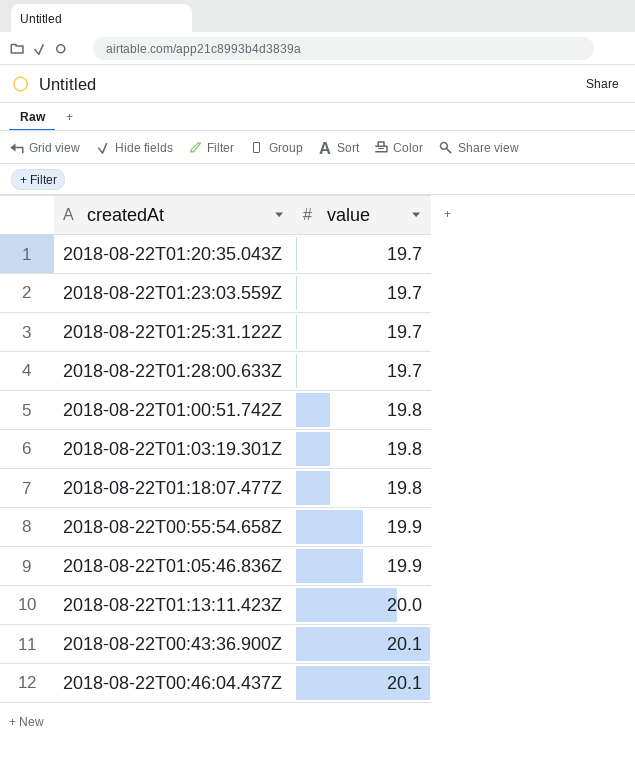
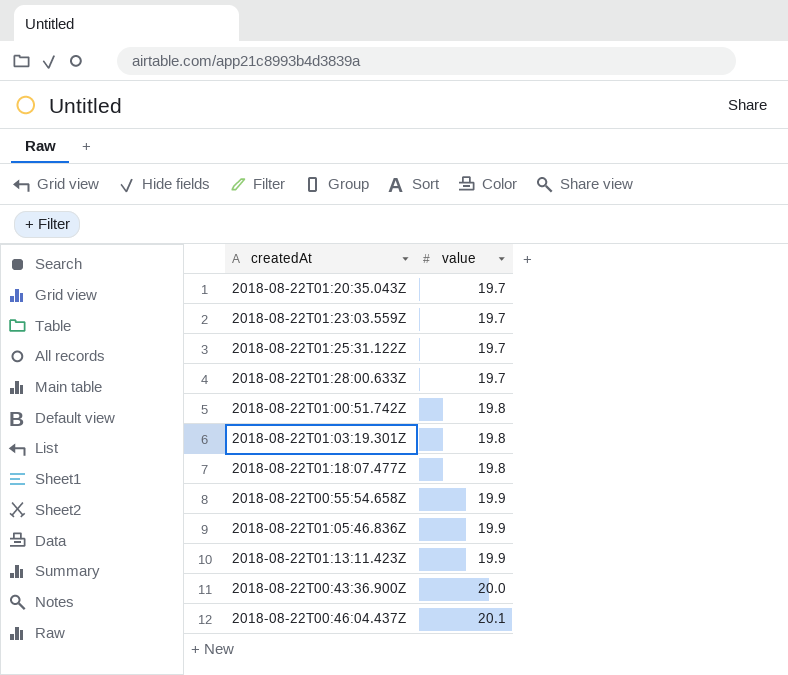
2018-08-22T01:13:11.423Z | value: 20.0 -> 19.9
2018-08-22T00:43:36.900Z | value: 20.1 -> 20.0

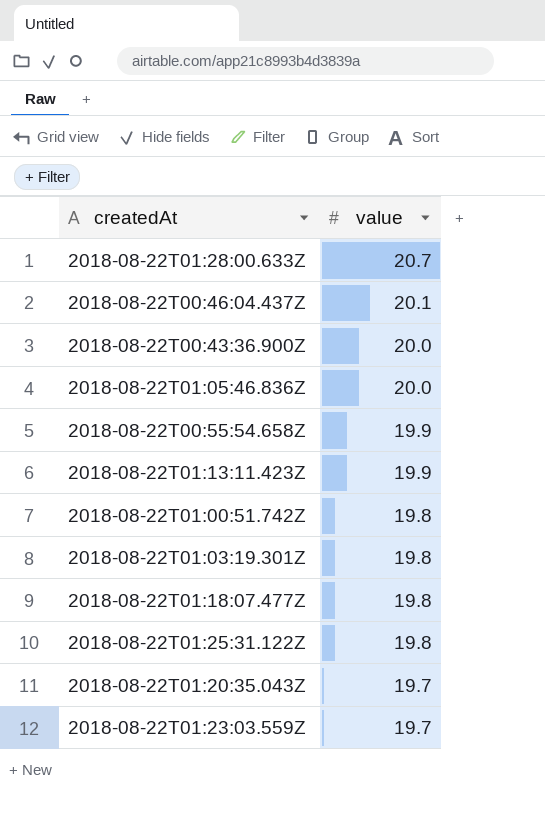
row order: value ascending -> value descending
2018-08-22T01:28:00.633Z | value: 19.7 -> 20.7
2018-08-22T01:05:46.836Z | value: 19.9 -> 20.0
2018-08-22T01:25:31.122Z | value: 19.7 -> 19.8

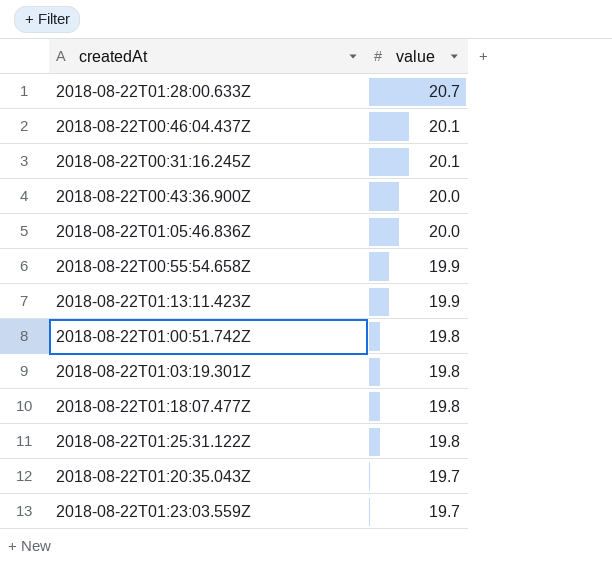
row 2018-08-22T00:31:16.245Z: none -> 20.1

